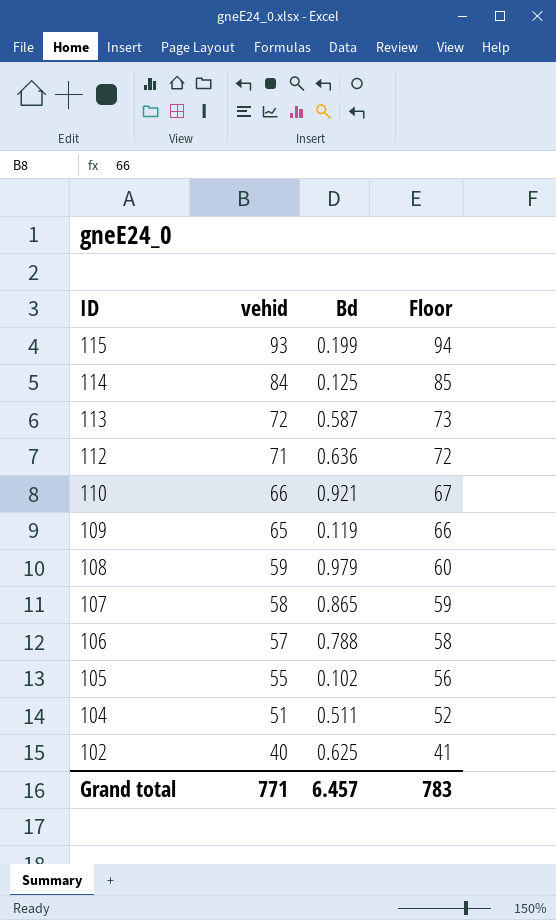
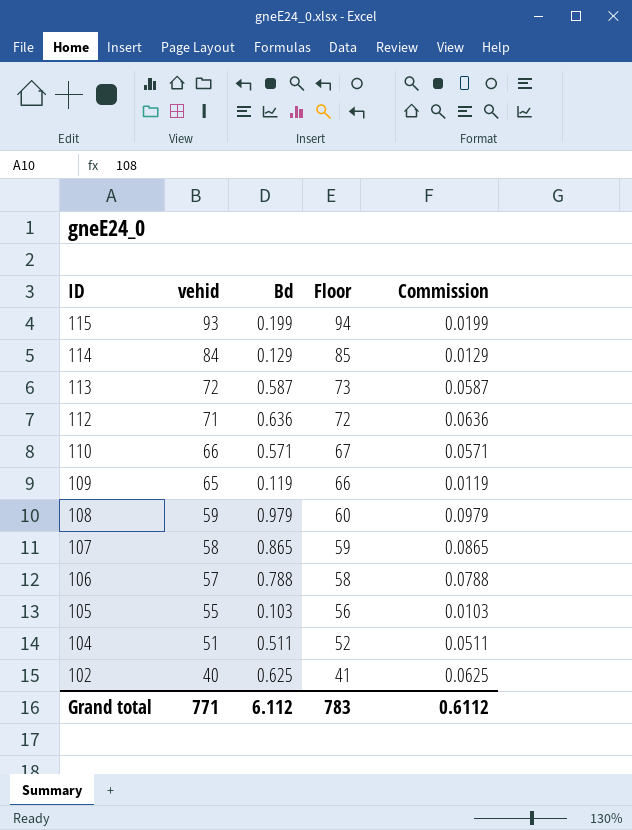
column Commission | formula: none -> [Bd] * 0.1
114 | Bd: 0.125 -> 0.129
110 | Bd: 0.921 -> 0.571
105 | Bd: 0.102 -> 0.103
Grand total | Bd: 6.457 -> 6.112

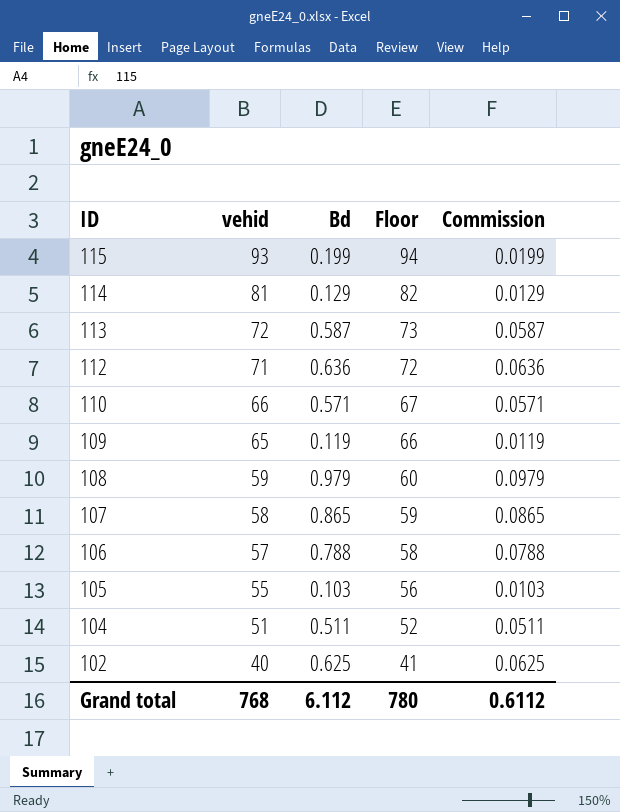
114 | vehid: 84 -> 81
114 | Floor: 85 -> 82
Grand total | vehid: 771 -> 768
Grand total | Floor: 783 -> 780

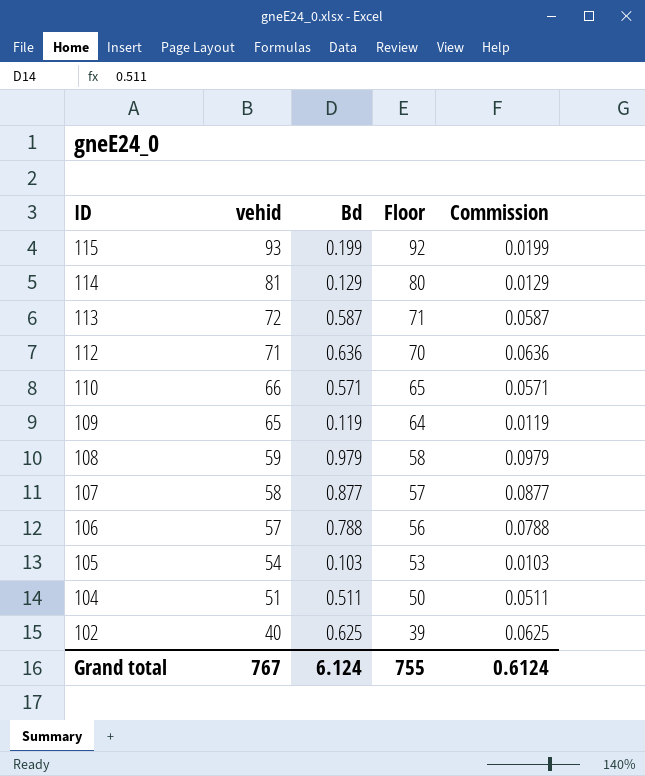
column Floor | formula: [vehid] + 1 -> [vehid] - 1
107 | Bd: 0.865 -> 0.877
107 | Commission: 0.0865 -> 0.0877
105 | vehid: 55 -> 54
Grand total | vehid: 768 -> 767
Grand total | Bd: 6.112 -> 6.124
Grand total | Floor: 780 -> 755
Grand total | Commission: 0.6112 -> 0.6124

